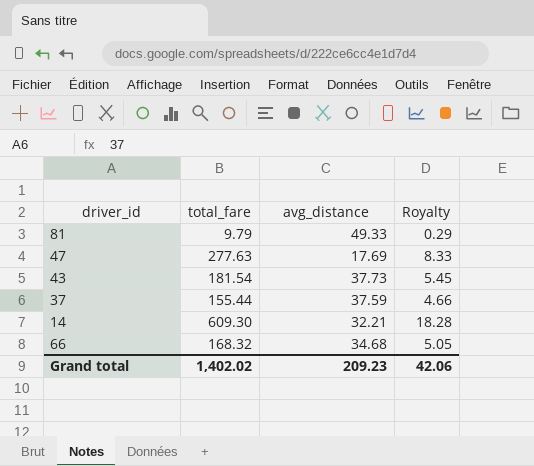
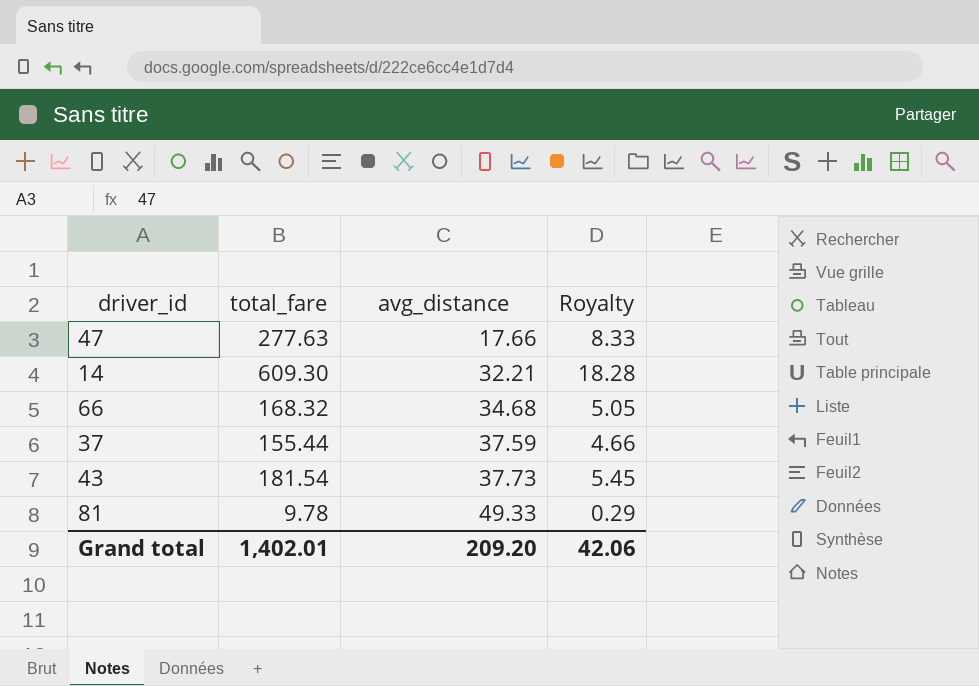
row order: none -> avg_distance ascending
47 | avg_distance: 17.69 -> 17.66
81 | total_fare: 9.79 -> 9.78
Grand total | total_fare: 1,402.02 -> 1,402.01
Grand total | avg_distance: 209.23 -> 209.20

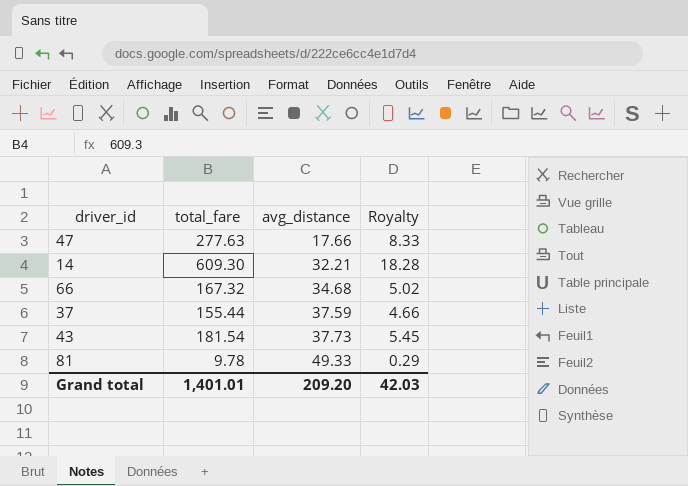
66 | total_fare: 168.32 -> 167.32
66 | Royalty: 5.05 -> 5.02
Grand total | total_fare: 1,402.01 -> 1,401.01
Grand total | Royalty: 42.06 -> 42.03

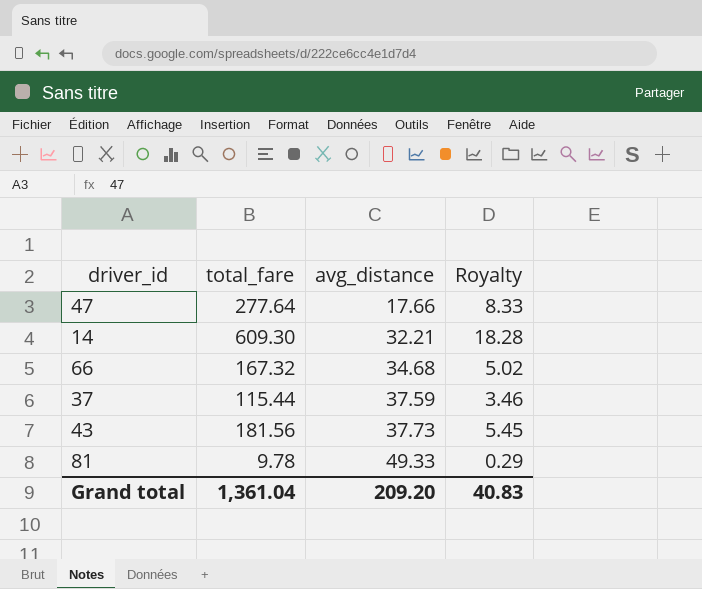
47 | total_fare: 277.63 -> 277.64
37 | total_fare: 155.44 -> 115.44
37 | Royalty: 4.66 -> 3.46
43 | total_fare: 181.54 -> 181.56
Grand total | total_fare: 1,401.01 -> 1,361.04
Grand total | Royalty: 42.03 -> 40.83

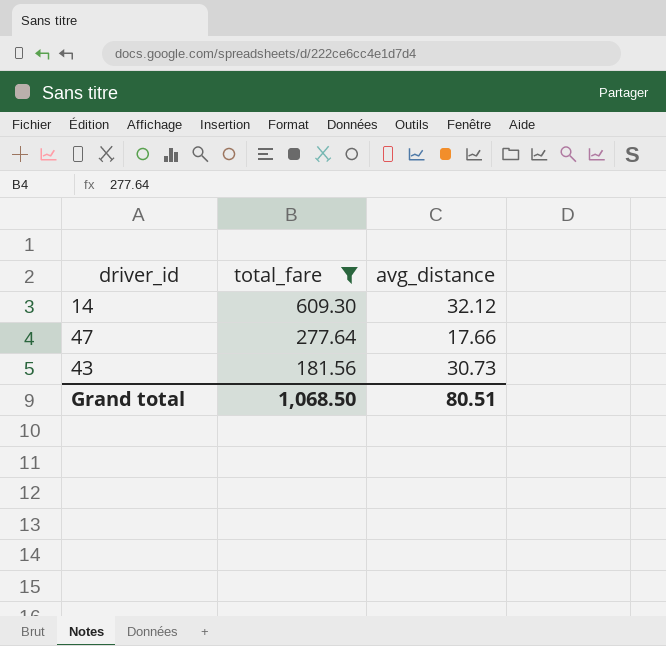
filter: none -> total_fare >= 181.56
row order: avg_distance ascending -> total_fare descending
column Royalty | formula: [total_fare] * 0.03 -> none
14 | avg_distance: 32.21 -> 32.12
43 | avg_distance: 37.73 -> 30.73
Grand total | total_fare: 1,361.04 -> 1,068.50
Grand total | avg_distance: 209.20 -> 80.51

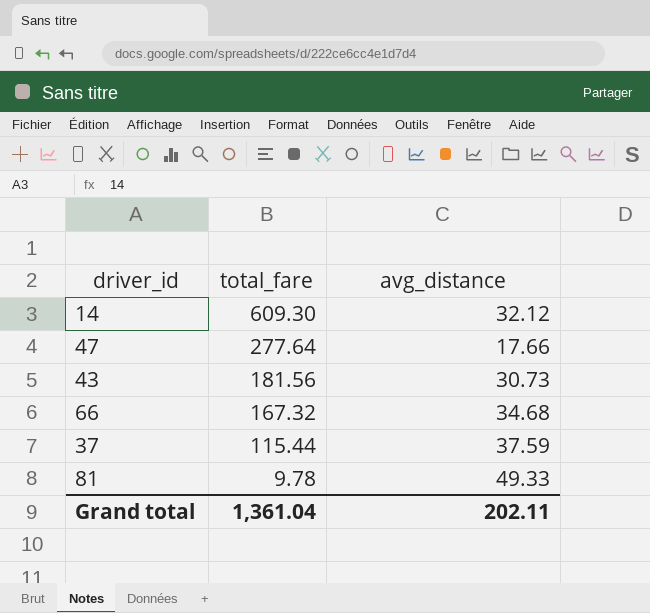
filter: total_fare >= 181.56 -> none
Grand total | total_fare: 1,068.50 -> 1,361.04
Grand total | avg_distance: 80.51 -> 202.11

